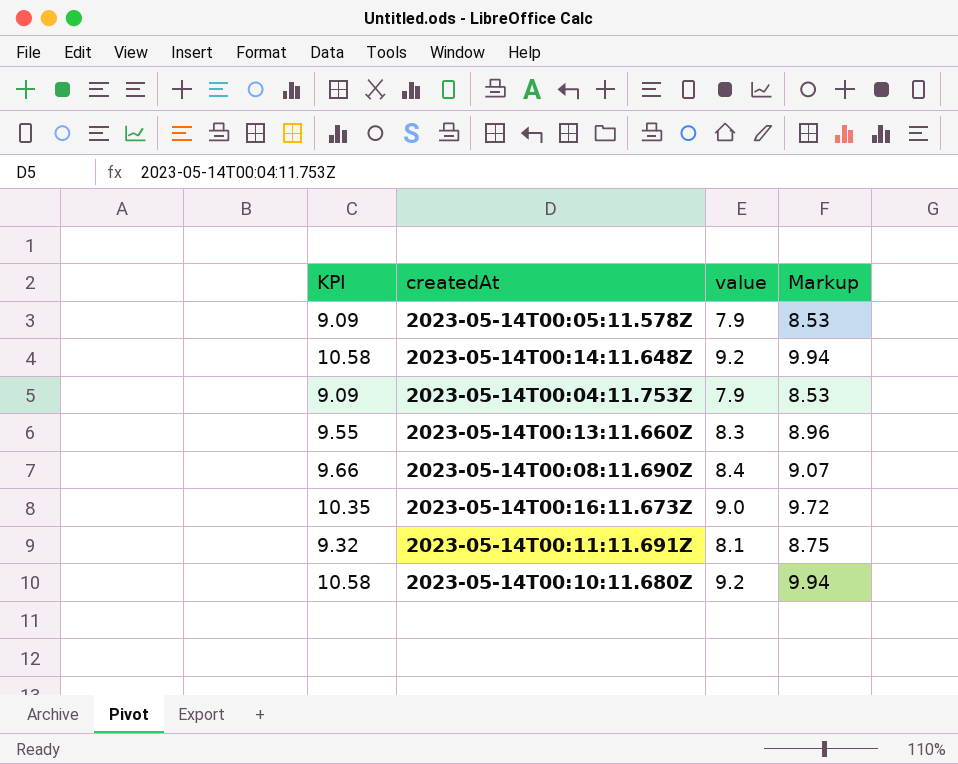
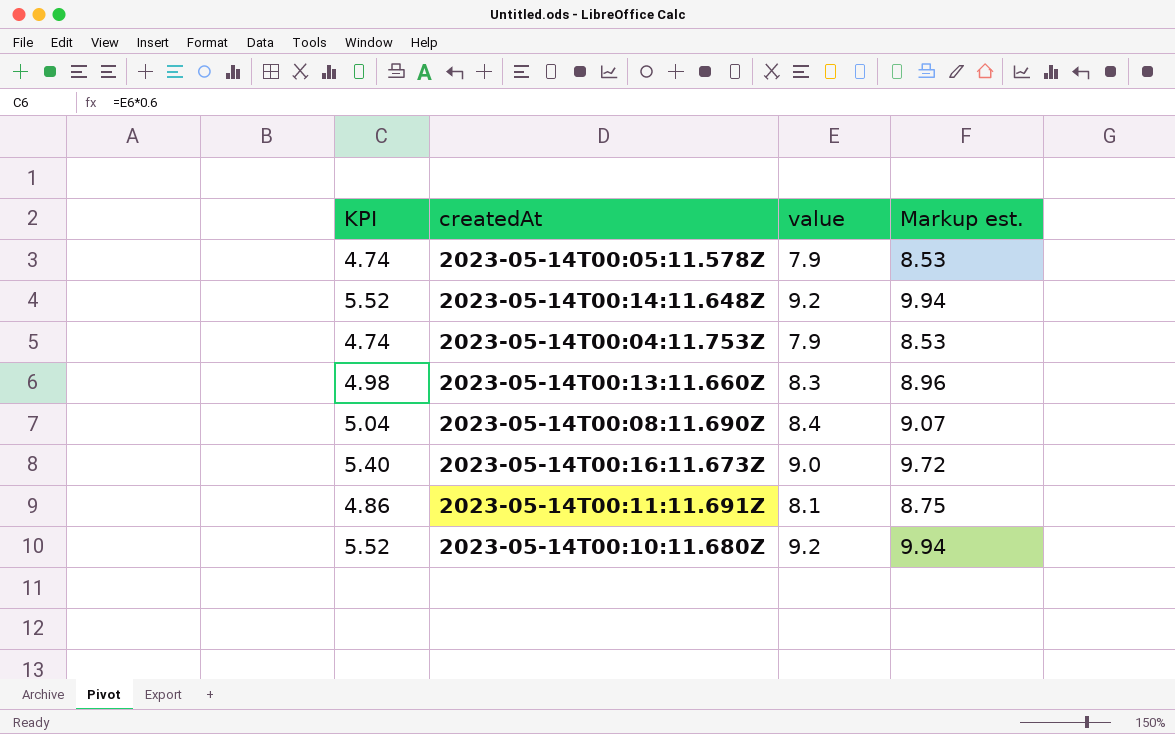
column KPI | formula: [value] * 1.15 -> [value] * 0.6
column name: Markup -> Markup est.

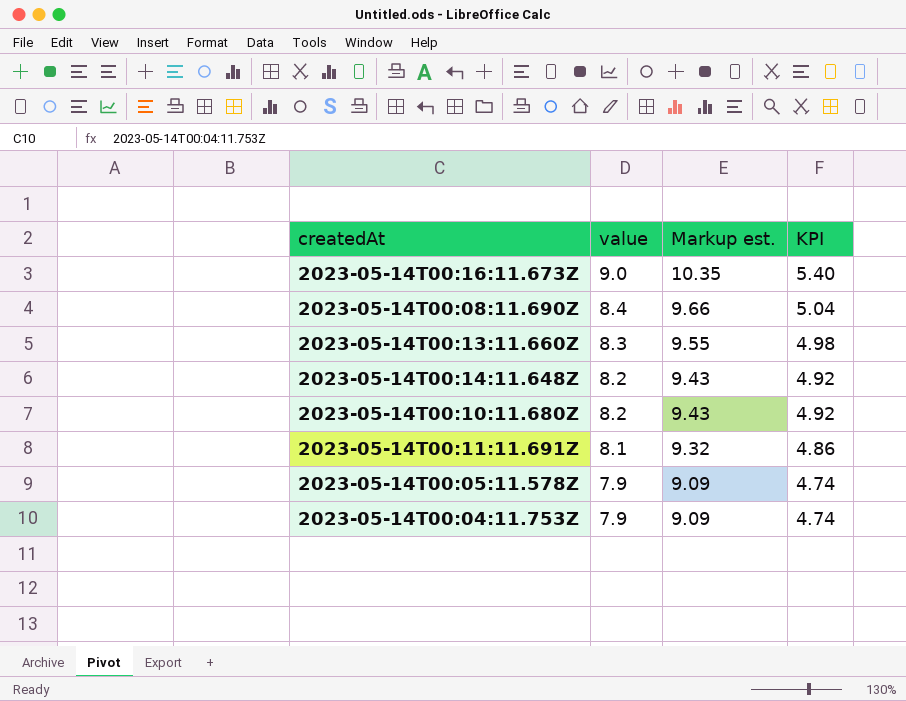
row order: none -> value descending
column Markup est. | formula: [value] * 1.08 -> [value] * 1.15
column KPI | position: 1 -> 4
2023-05-14T00:14:11.648Z | value: 9.2 -> 8.2
2023-05-14T00:14:11.648Z | KPI: 5.52 -> 4.92
2023-05-14T00:10:11.680Z | value: 9.2 -> 8.2
2023-05-14T00:10:11.680Z | KPI: 5.52 -> 4.92

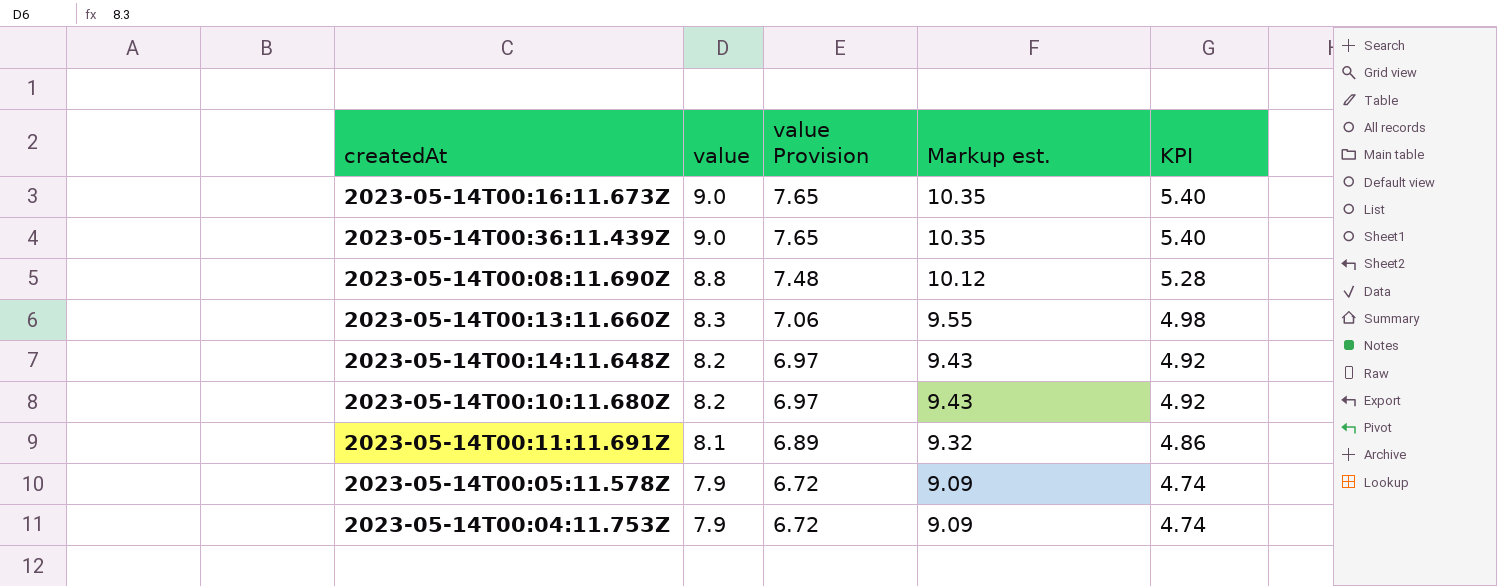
column value Provision | formula: none -> [value] * 0.85
row 2023-05-14T00:36:11.439Z: none -> 9.0 | 7.65 | 10.35 | 5.40
2023-05-14T00:08:11.690Z | value: 8.4 -> 8.8
2023-05-14T00:08:11.690Z | Markup est.: 9.66 -> 10.12
2023-05-14T00:08:11.690Z | KPI: 5.04 -> 5.28

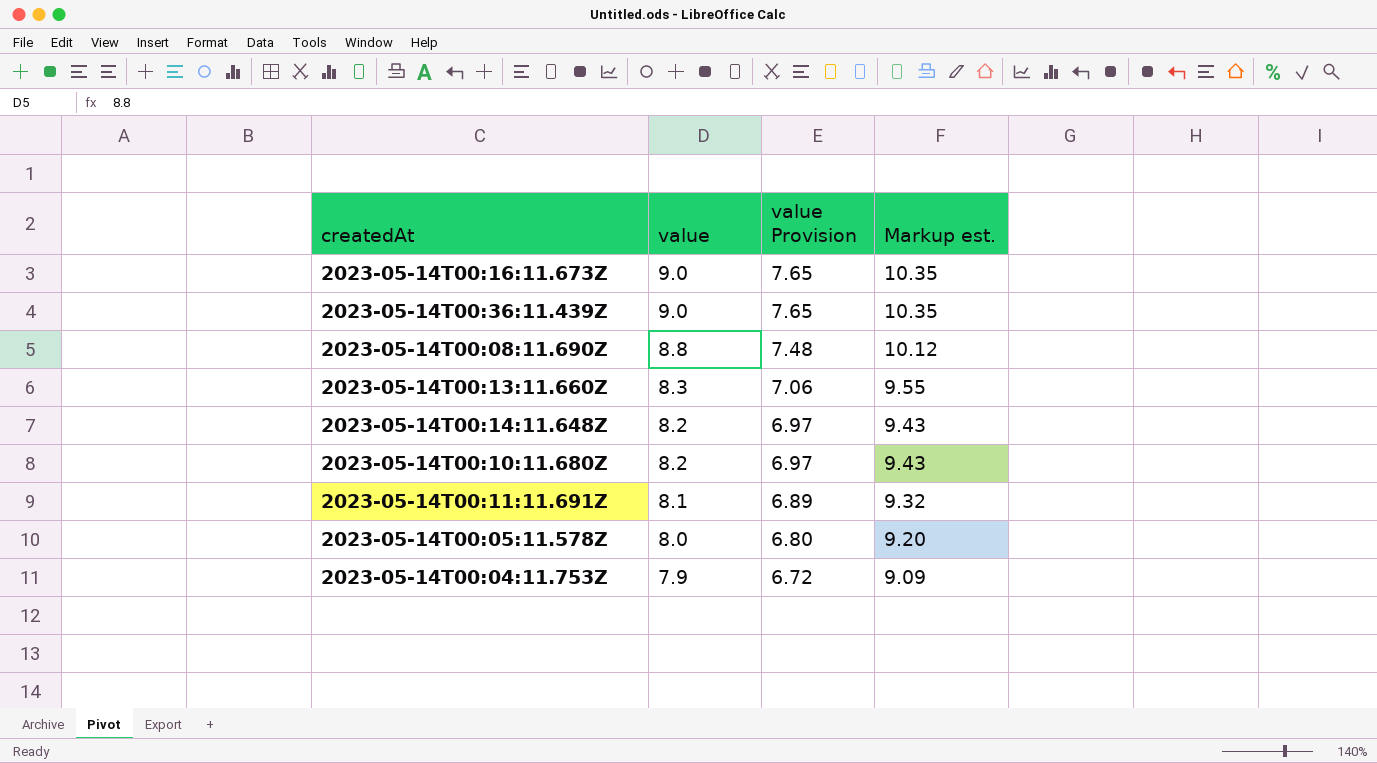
column KPI | formula: [value] * 0.6 -> none
2023-05-14T00:05:11.578Z | value: 7.9 -> 8.0
2023-05-14T00:05:11.578Z | value Provision: 6.72 -> 6.80
2023-05-14T00:05:11.578Z | Markup est.: 9.09 -> 9.20

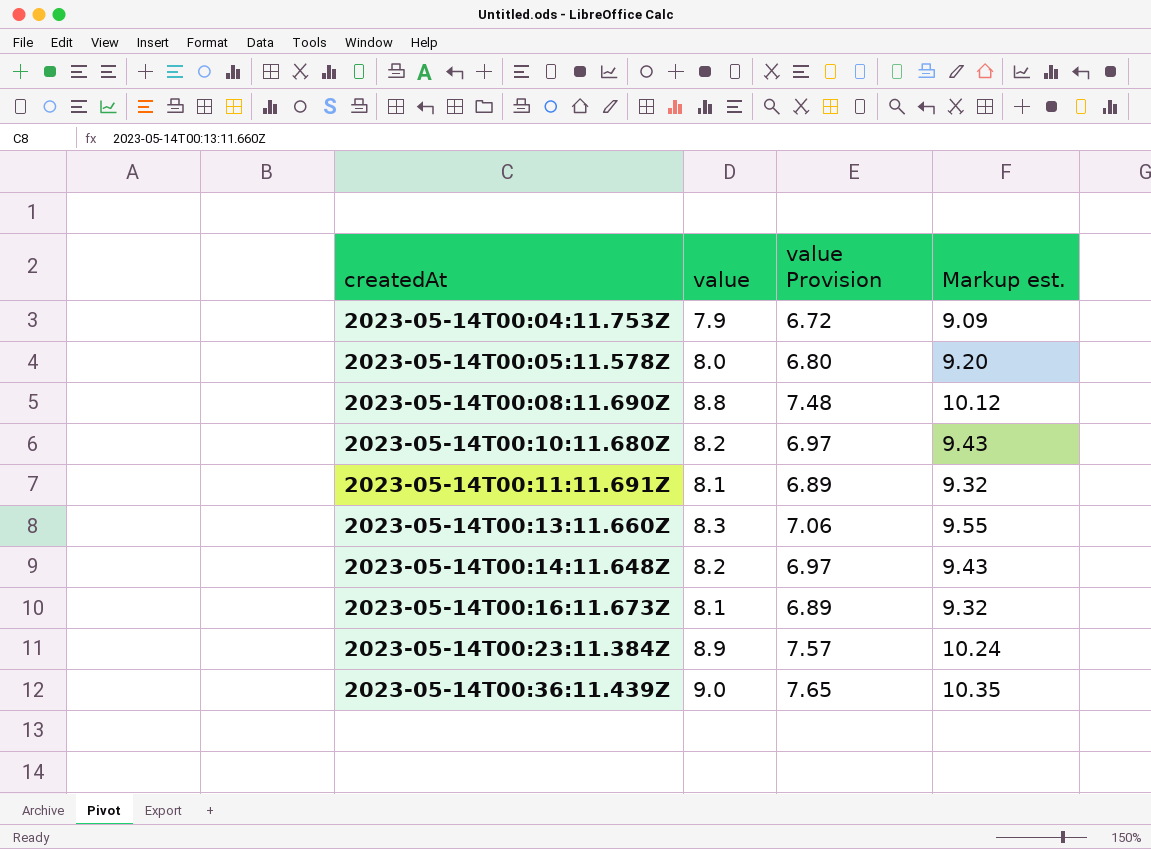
row order: value descending -> createdAt ascending
2023-05-14T00:16:11.673Z | value: 9.0 -> 8.1
2023-05-14T00:16:11.673Z | value Provision: 7.65 -> 6.89
2023-05-14T00:16:11.673Z | Markup est.: 10.35 -> 9.32
row 2023-05-14T00:23:11.384Z: none -> 8.9 | 7.57 | 10.24

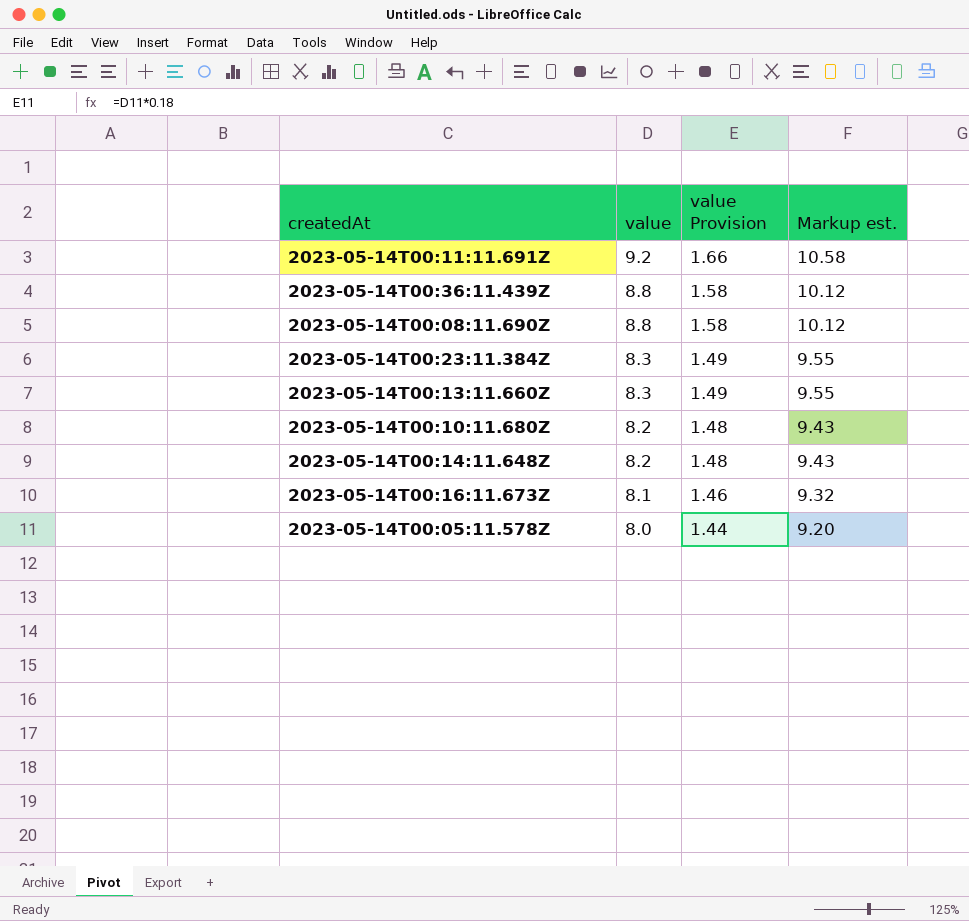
row order: createdAt ascending -> value descending
column value Provision | formula: [value] * 0.85 -> [value] * 0.18
row 2023-05-14T00:04:11.753Z: 7.9 | 6.72 | 9.09 -> none
2023-05-14T00:11:11.691Z | value: 8.1 -> 9.2
2023-05-14T00:11:11.691Z | Markup est.: 9.32 -> 10.58
2023-05-14T00:36:11.439Z | value: 9.0 -> 8.8
2023-05-14T00:36:11.439Z | Markup est.: 10.35 -> 10.12
2023-05-14T00:23:11.384Z | value: 8.9 -> 8.3
2023-05-14T00:23:11.384Z | Markup est.: 10.24 -> 9.55

